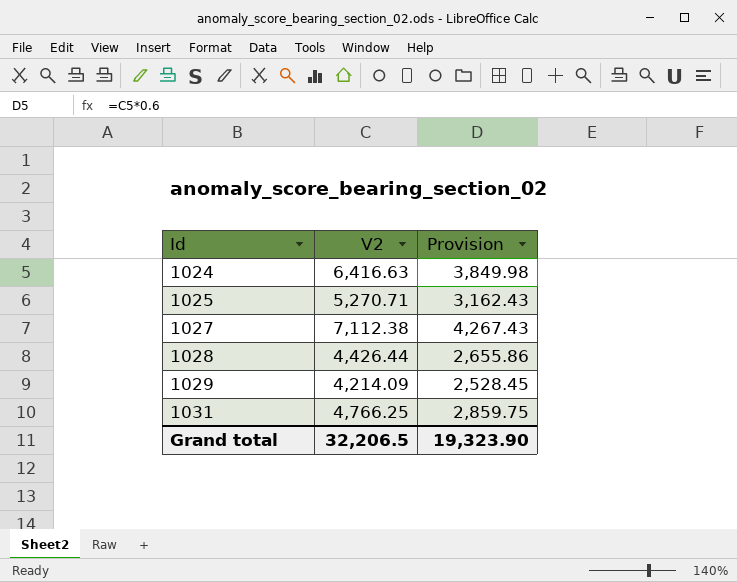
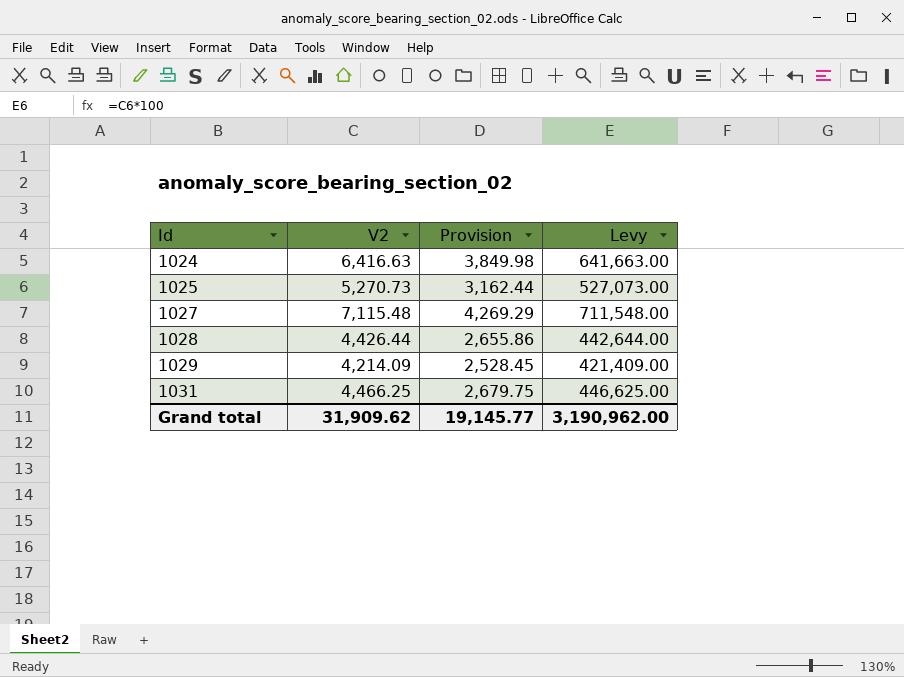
column Levy | formula: none -> [V2] * 100
1025 | V2: 5,270.71 -> 5,270.73
1025 | Provision: 3,162.43 -> 3,162.44
1027 | V2: 7,112.38 -> 7,115.48
1027 | Provision: 4,267.43 -> 4,269.29
1031 | V2: 4,766.25 -> 4,466.25
1031 | Provision: 2,859.75 -> 2,679.75
Grand total | V2: 32,206.5 -> 31,909.62
Grand total | Provision: 19,323.90 -> 19,145.77

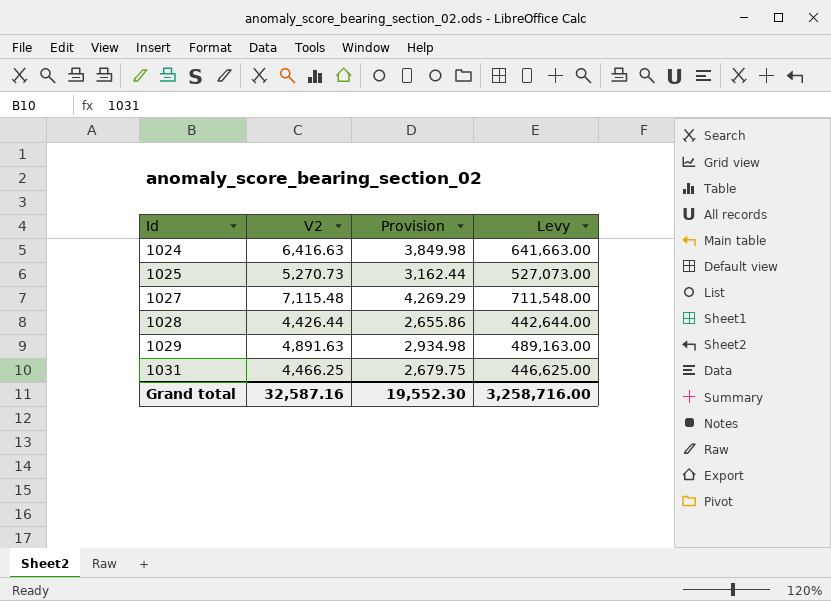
1029 | V2: 4,214.09 -> 4,891.63
1029 | Provision: 2,528.45 -> 2,934.98
1029 | Levy: 421,409.00 -> 489,163.00
Grand total | V2: 31,909.62 -> 32,587.16
Grand total | Provision: 19,145.77 -> 19,552.30
Grand total | Levy: 3,190,962.00 -> 3,258,716.00

